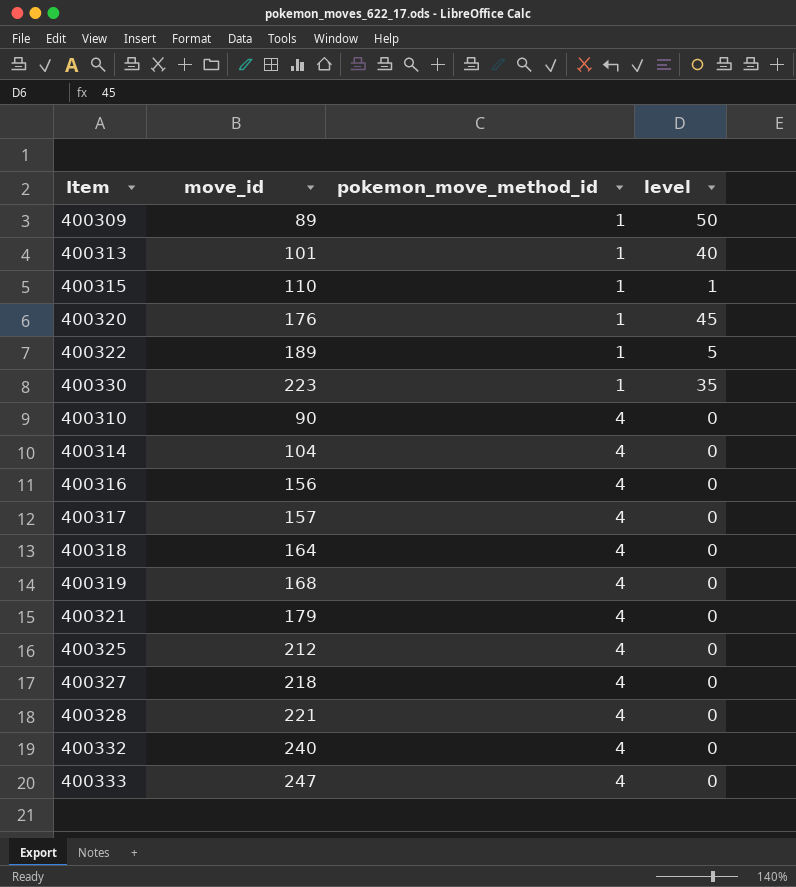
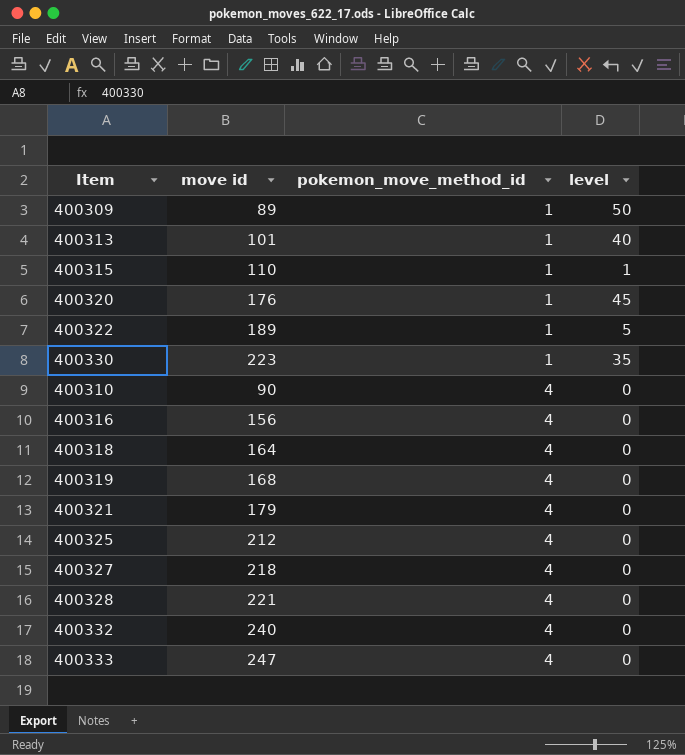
column name: move_id -> move id
row 400314: 104 | 4 | 0 -> none
row 400317: 157 | 4 | 0 -> none

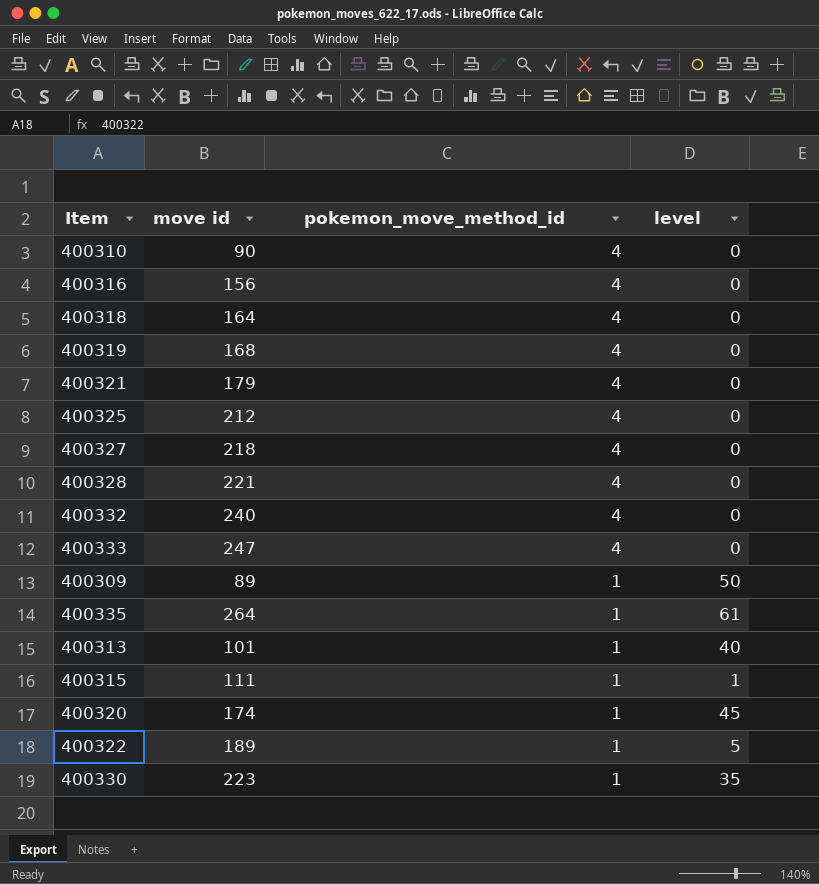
row order: pokemon_move_method_id ascending -> pokemon_move_method_id descending
row 400335: none -> 264 | 1 | 61
400315 | move id: 110 -> 111
400320 | move id: 176 -> 174

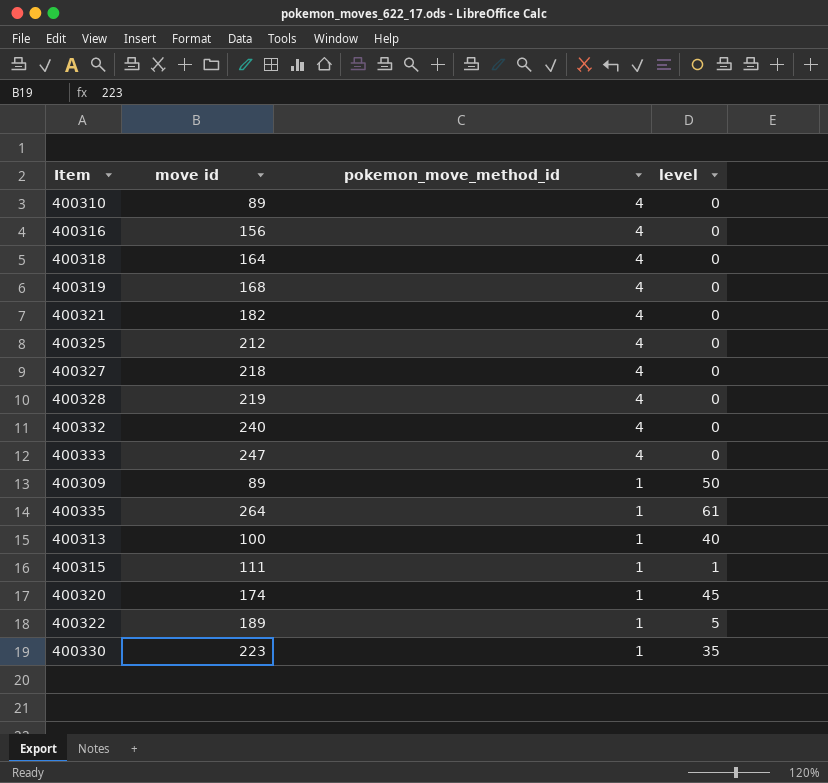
400310 | move id: 90 -> 89
400321 | move id: 179 -> 182
400328 | move id: 221 -> 219
400313 | move id: 101 -> 100

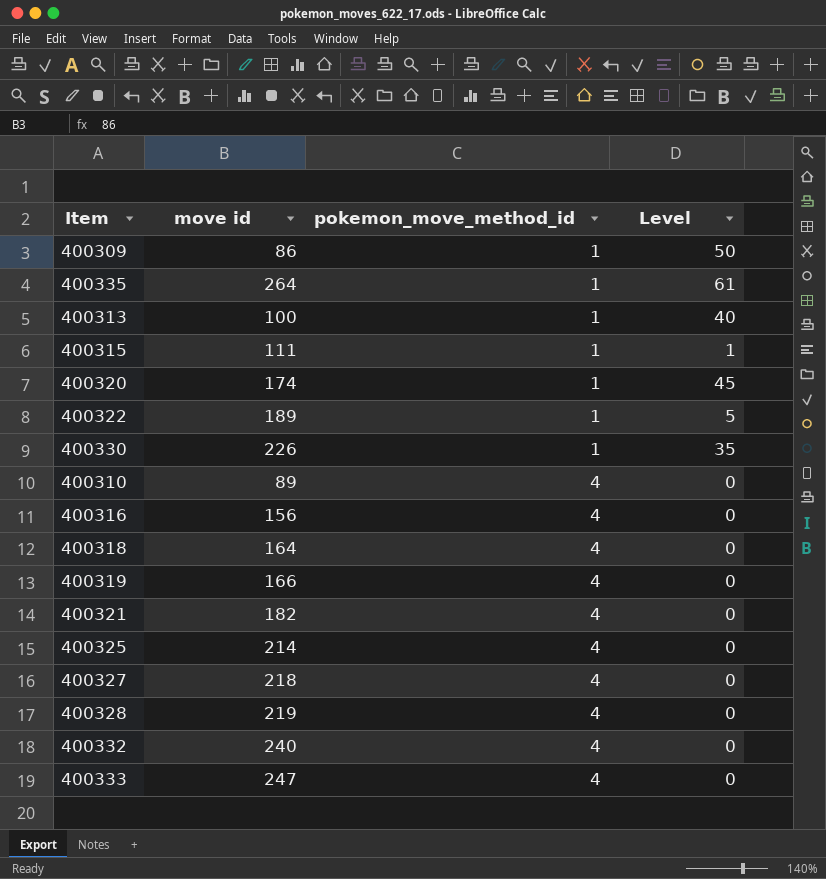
row order: pokemon_move_method_id descending -> pokemon_move_method_id ascending
column name: level -> Level
400309 | move id: 89 -> 86
400330 | move id: 223 -> 226
400319 | move id: 168 -> 166
400325 | move id: 212 -> 214

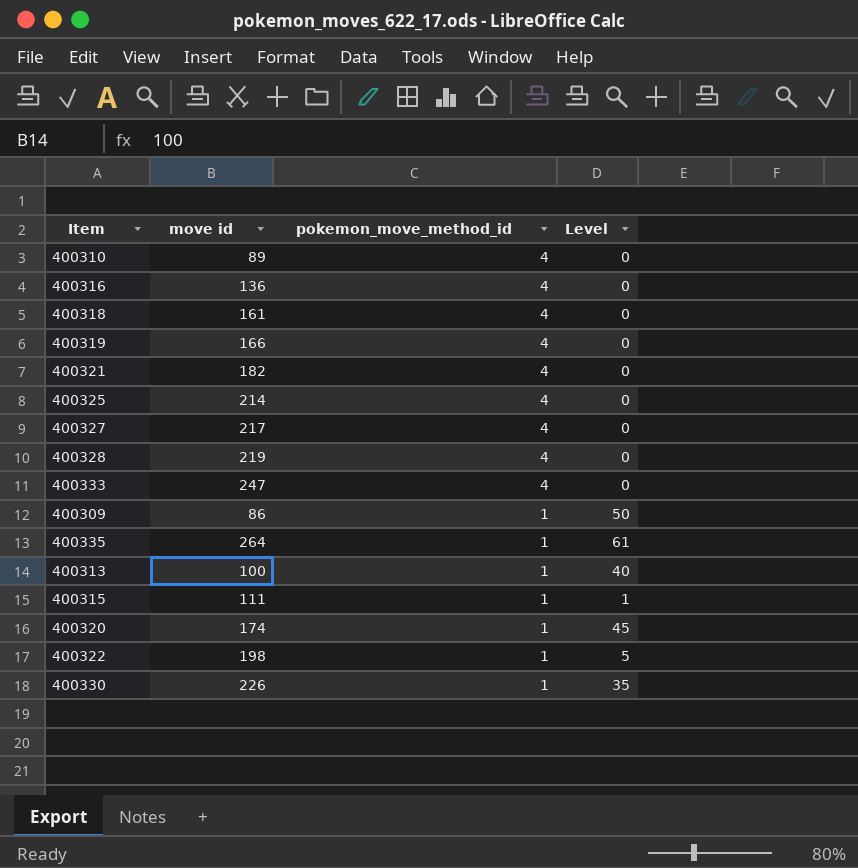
row order: pokemon_move_method_id ascending -> pokemon_move_method_id descending
row 400332: 240 | 4 | 0 -> none
400316 | move id: 156 -> 136
400318 | move id: 164 -> 161
400327 | move id: 218 -> 217
400322 | move id: 189 -> 198

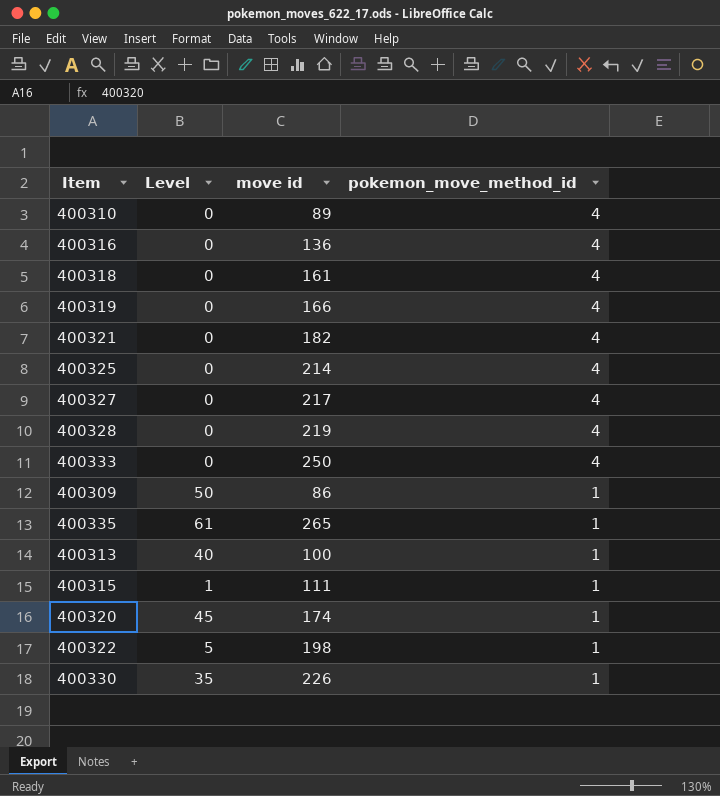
column Level | position: 4 -> 2
400333 | move id: 247 -> 250
400335 | move id: 264 -> 265

